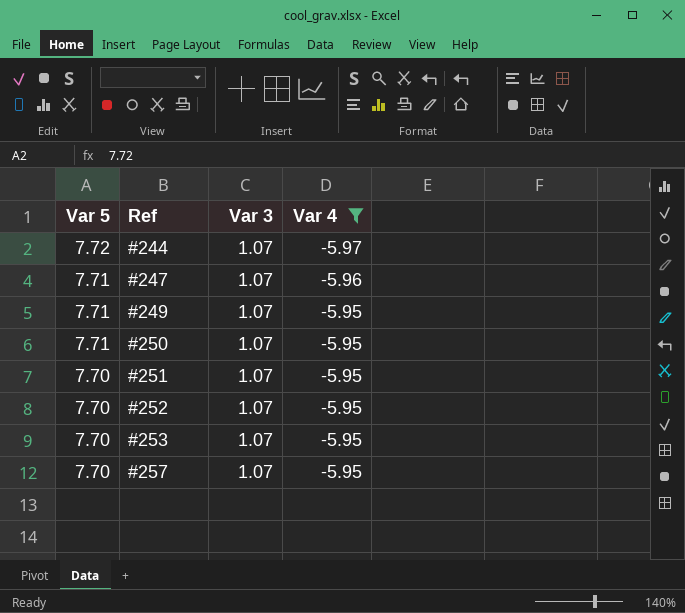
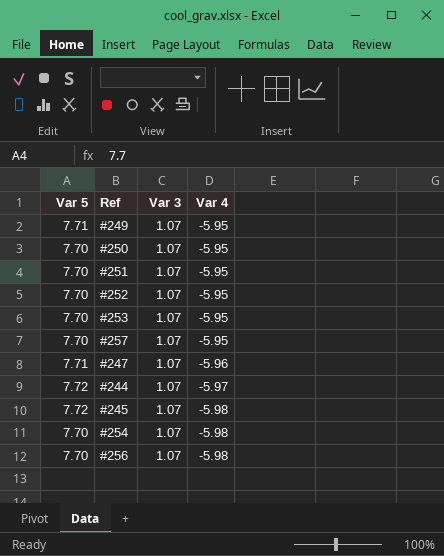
filter: Var 4 != -5.98 -> none
row order: Var 5 descending -> Var 4 descending
#250 | Var 5: 7.71 -> 7.70

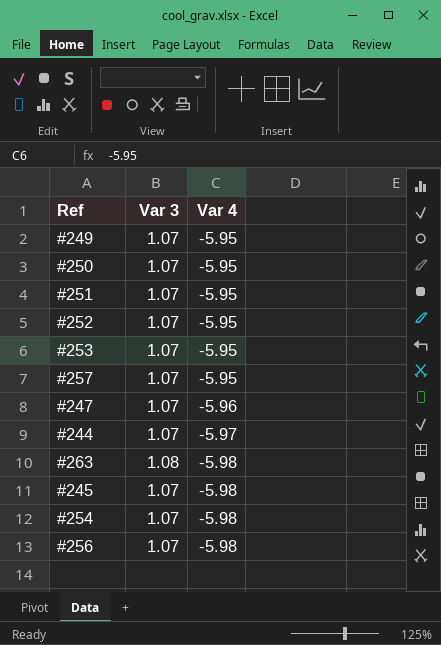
column Var 5 | position: 1 -> none
row #263: none -> 1.08 | -5.98

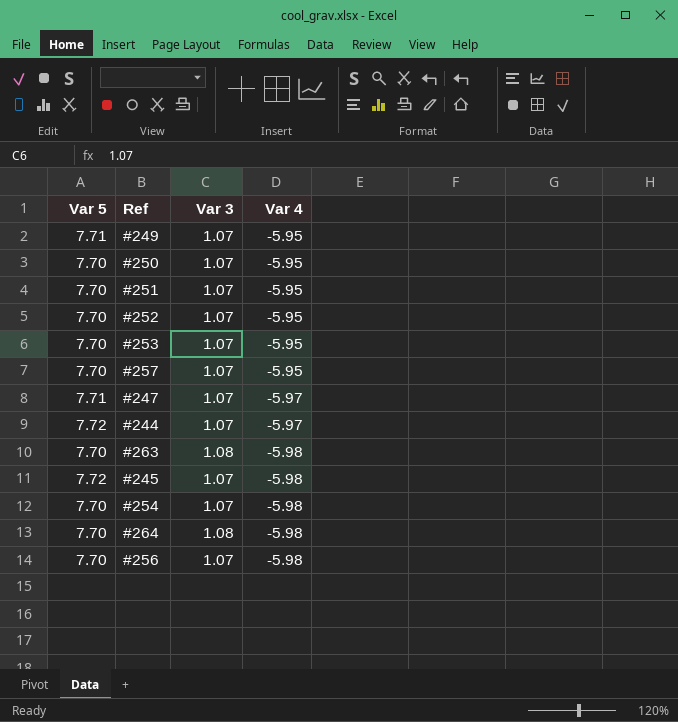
column Var 5 | position: none -> 1
#247 | Var 4: -5.96 -> -5.97
row #264: none -> 7.70 | 1.08 | -5.98

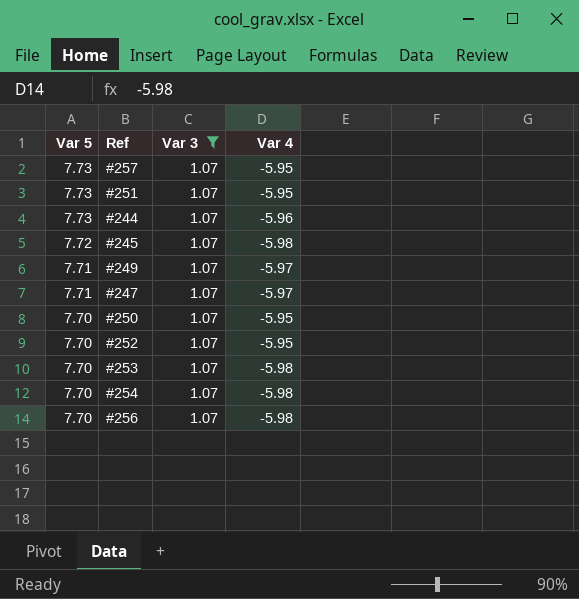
filter: none -> Var 3 = 1.07
row order: Var 4 descending -> Var 5 descending
#257 | Var 5: 7.70 -> 7.73
#251 | Var 5: 7.70 -> 7.73
#244 | Var 5: 7.72 -> 7.73
#244 | Var 4: -5.97 -> -5.96
#249 | Var 4: -5.95 -> -5.97
#253 | Var 4: -5.95 -> -5.98

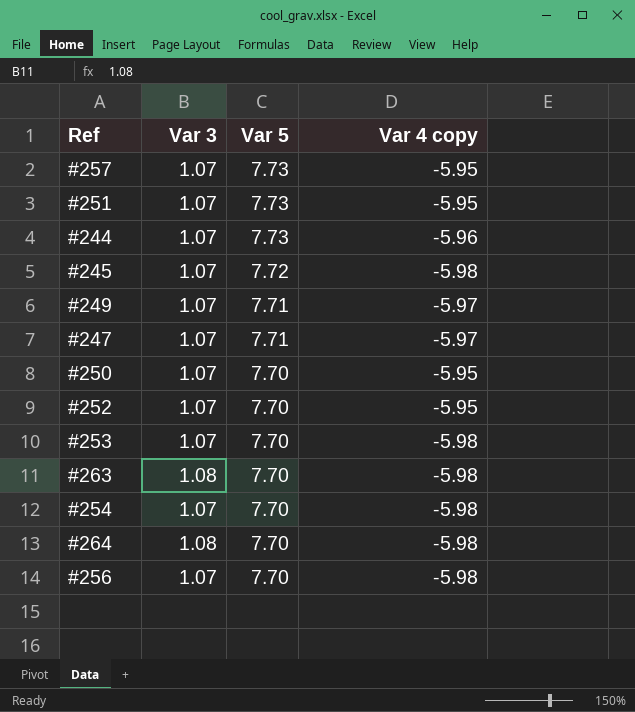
filter: Var 3 = 1.07 -> none
column Var 5 | position: 1 -> 3
column name: Var 4 -> Var 4 copy

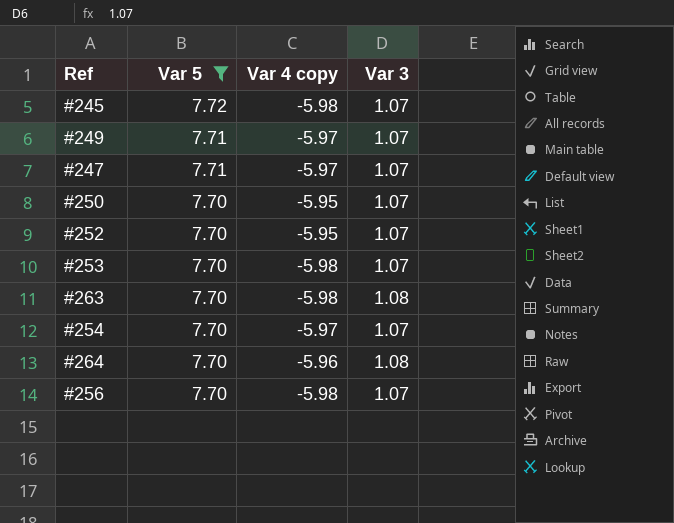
filter: none -> Var 5 != 7.73
column Var 3 | position: 2 -> 4
#254 | Var 4 copy: -5.98 -> -5.97
#264 | Var 4 copy: -5.98 -> -5.96

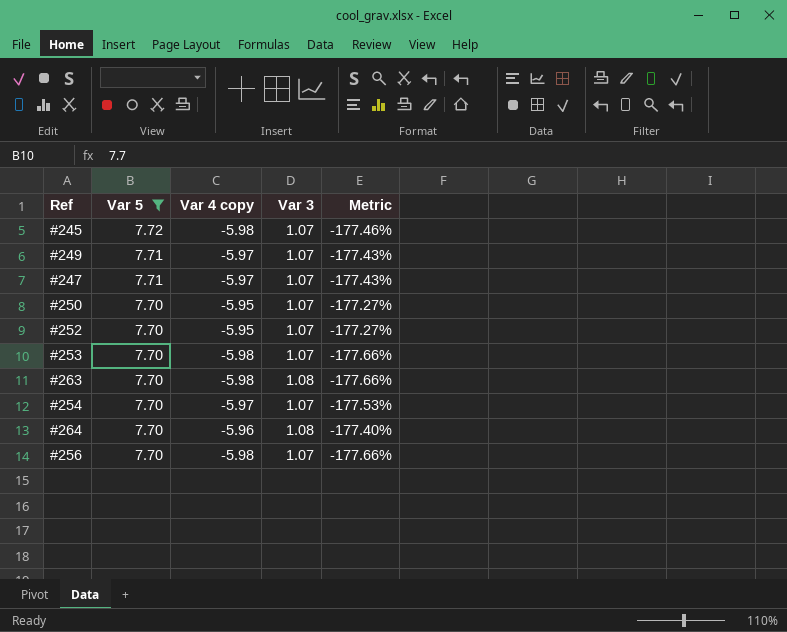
column Metric | formula: none -> ([Var 4 copy] - [Var 5]) / [Var 5]

